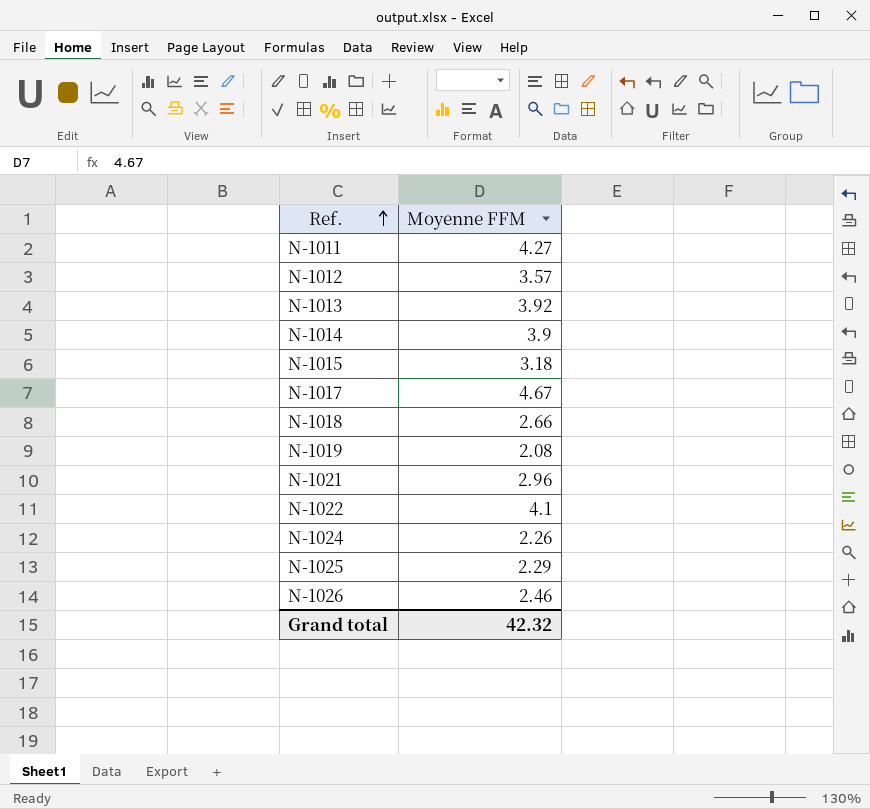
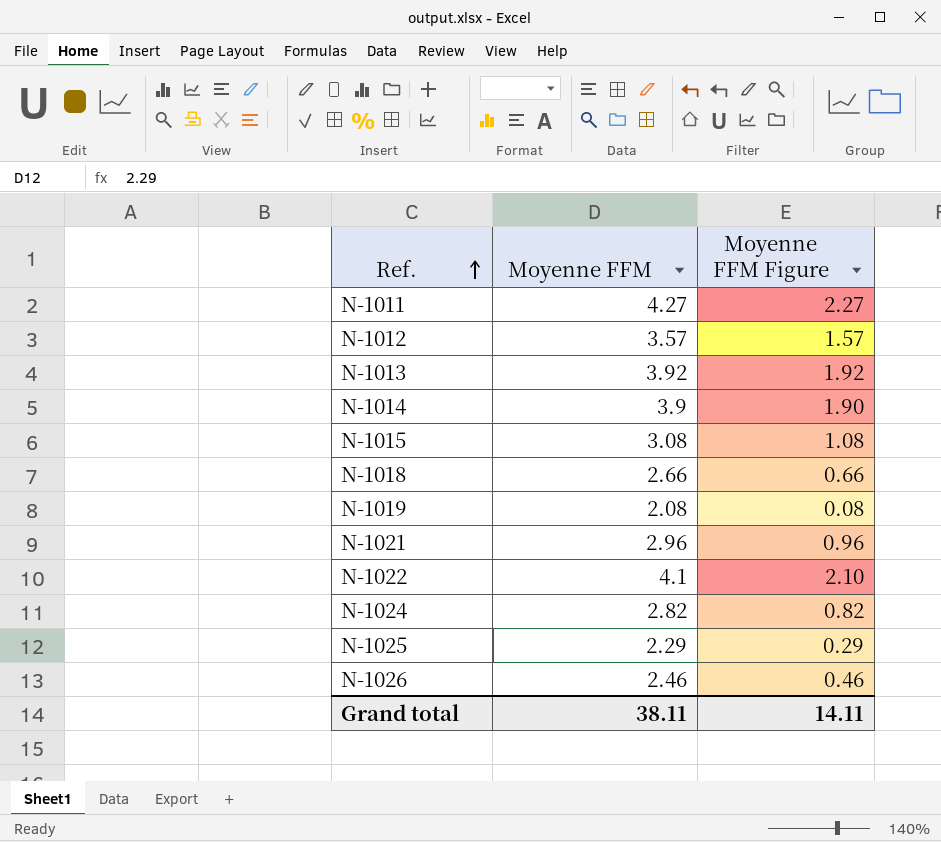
column Moyenne FFM Figure | formula: none -> [Moyenne FFM] - 2
row N-1017: 4.67 -> none
N-1015 | Moyenne FFM: 3.18 -> 3.08
N-1024 | Moyenne FFM: 2.26 -> 2.82
Grand total | Moyenne FFM: 42.32 -> 38.11

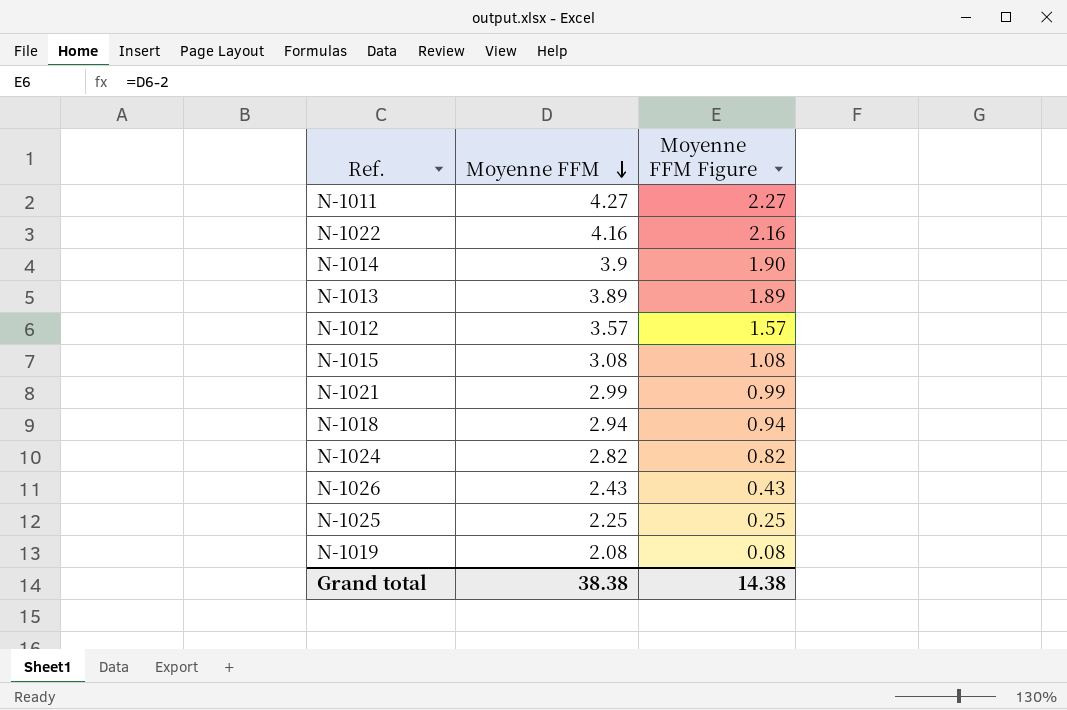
row order: Ref. ascending -> Moyenne FFM descending
N-1022 | Moyenne FFM: 4.1 -> 4.16
N-1022 | Moyenne FFM Figure: 2.10 -> 2.16
N-1013 | Moyenne FFM: 3.92 -> 3.89
N-1013 | Moyenne FFM Figure: 1.92 -> 1.89
N-1021 | Moyenne FFM: 2.96 -> 2.99
N-1021 | Moyenne FFM Figure: 0.96 -> 0.99
N-1018 | Moyenne FFM: 2.66 -> 2.94
N-1018 | Moyenne FFM Figure: 0.66 -> 0.94
N-1026 | Moyenne FFM: 2.46 -> 2.43
N-1026 | Moyenne FFM Figure: 0.46 -> 0.43
N-1025 | Moyenne FFM: 2.29 -> 2.25
N-1025 | Moyenne FFM Figure: 0.29 -> 0.25
Grand total | Moyenne FFM: 38.11 -> 38.38
Grand total | Moyenne FFM Figure: 14.11 -> 14.38

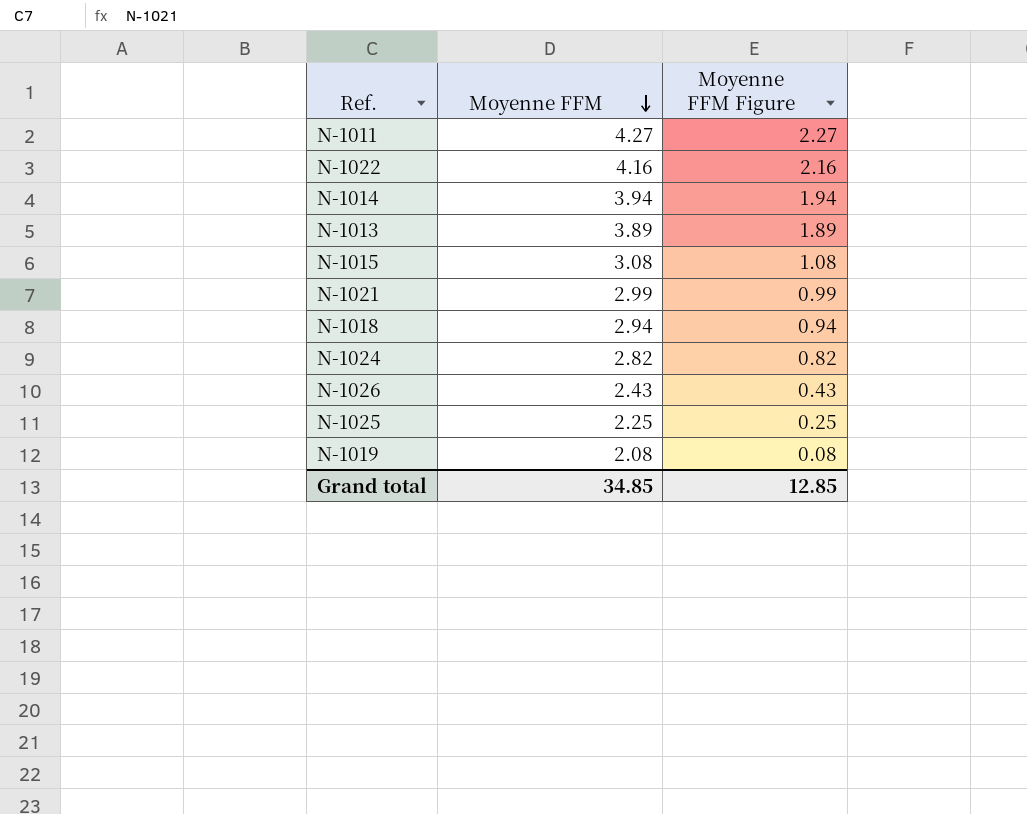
row N-1012: 3.57 | 1.57 -> none
N-1014 | Moyenne FFM: 3.9 -> 3.94
N-1014 | Moyenne FFM Figure: 1.90 -> 1.94
Grand total | Moyenne FFM: 38.38 -> 34.85
Grand total | Moyenne FFM Figure: 14.38 -> 12.85

